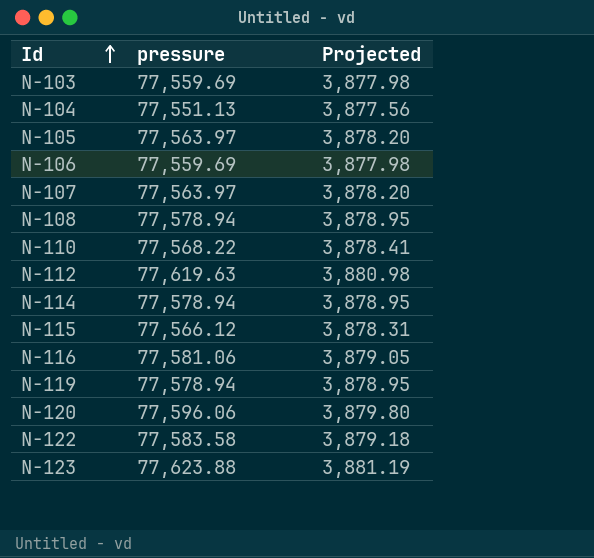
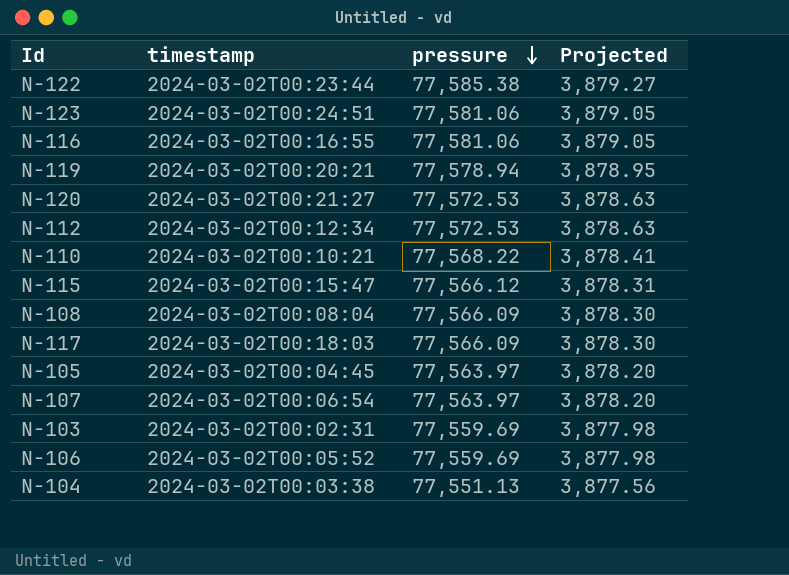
row order: Id ascending -> pressure descending
column timestamp | position: none -> 2
row N-114: 77,578.94 | 3,878.95 -> none
N-122 | pressure: 77,583.58 -> 77,585.38
N-122 | Projected: 3,879.18 -> 3,879.27
N-123 | pressure: 77,623.88 -> 77,581.06
N-123 | Projected: 3,881.19 -> 3,879.05
N-120 | pressure: 77,596.06 -> 77,572.53
N-120 | Projected: 3,879.80 -> 3,878.63
N-112 | pressure: 77,619.63 -> 77,572.53
N-112 | Projected: 3,880.98 -> 3,878.63
N-108 | pressure: 77,578.94 -> 77,566.09
N-108 | Projected: 3,878.95 -> 3,878.30
row N-117: none -> 2024-03-02T00:18:03 | 77,566.09 | 3,878.30

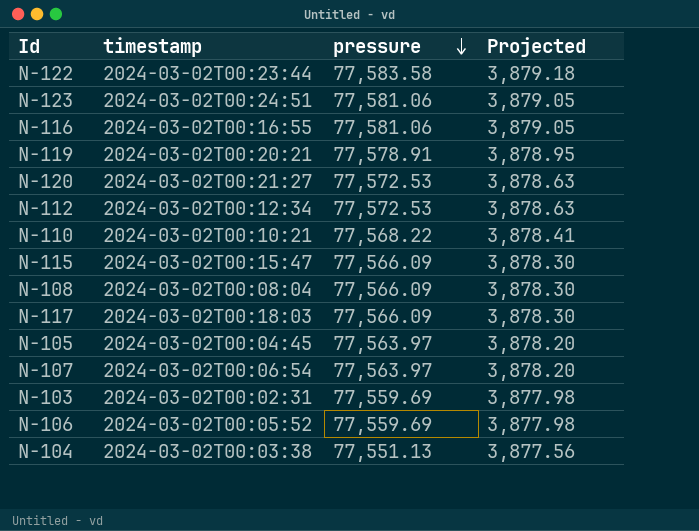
N-122 | pressure: 77,585.38 -> 77,583.58
N-122 | Projected: 3,879.27 -> 3,879.18
N-119 | pressure: 77,578.94 -> 77,578.91
N-115 | pressure: 77,566.12 -> 77,566.09
N-115 | Projected: 3,878.31 -> 3,878.30

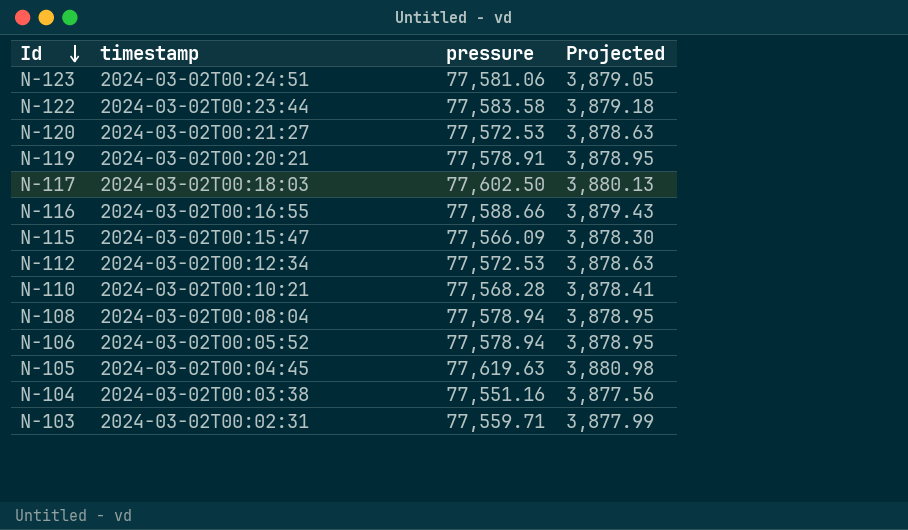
row order: pressure descending -> Id descending
row N-107: 2024-03-02T00:06:54 | 77,563.97 | 3,878.20 -> none
N-117 | pressure: 77,566.09 -> 77,602.50
N-117 | Projected: 3,878.30 -> 3,880.13
N-116 | pressure: 77,581.06 -> 77,588.66
N-116 | Projected: 3,879.05 -> 3,879.43
N-110 | pressure: 77,568.22 -> 77,568.28
N-108 | pressure: 77,566.09 -> 77,578.94
N-108 | Projected: 3,878.30 -> 3,878.95
N-106 | pressure: 77,559.69 -> 77,578.94
N-106 | Projected: 3,877.98 -> 3,878.95
N-105 | pressure: 77,563.97 -> 77,619.63
N-105 | Projected: 3,878.20 -> 3,880.98
N-104 | pressure: 77,551.13 -> 77,551.16
N-103 | pressure: 77,559.69 -> 77,559.71
N-103 | Projected: 3,877.98 -> 3,877.99

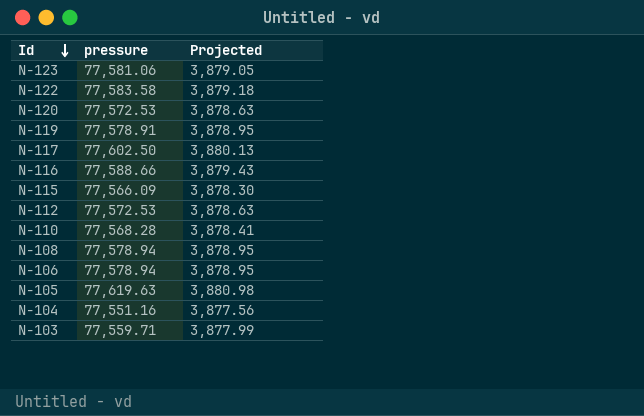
column timestamp | position: 2 -> none

